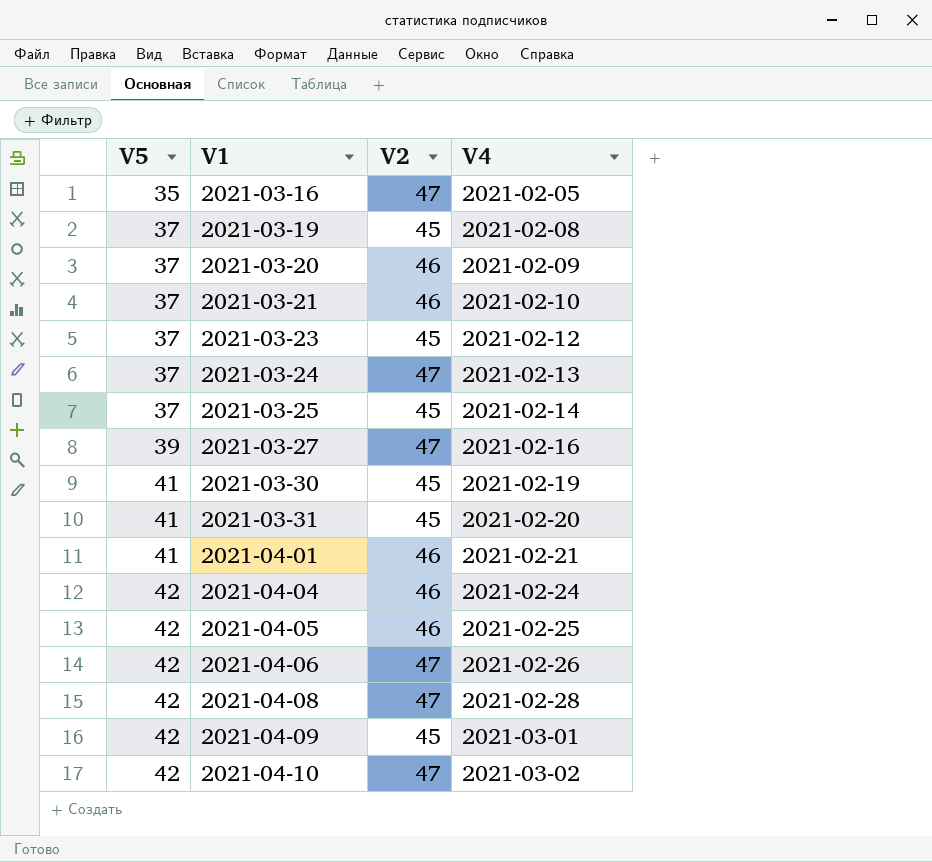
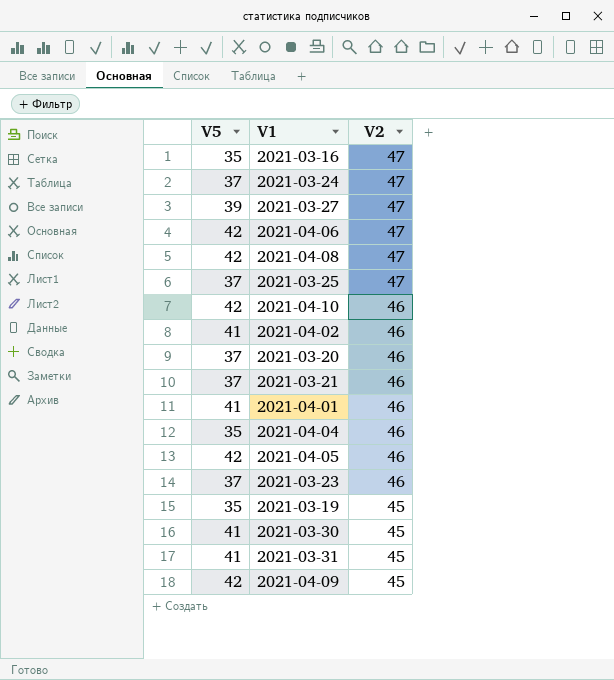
row order: V5 ascending -> V2 descending
column V4 | position: 4 -> none
2021-03-25 | V2: 45 -> 47
2021-04-10 | V2: 47 -> 46
row 2021-04-02: none -> 41 | 46
2021-04-04 | V5: 42 -> 35
2021-03-23 | V2: 45 -> 46
2021-03-19 | V5: 37 -> 35

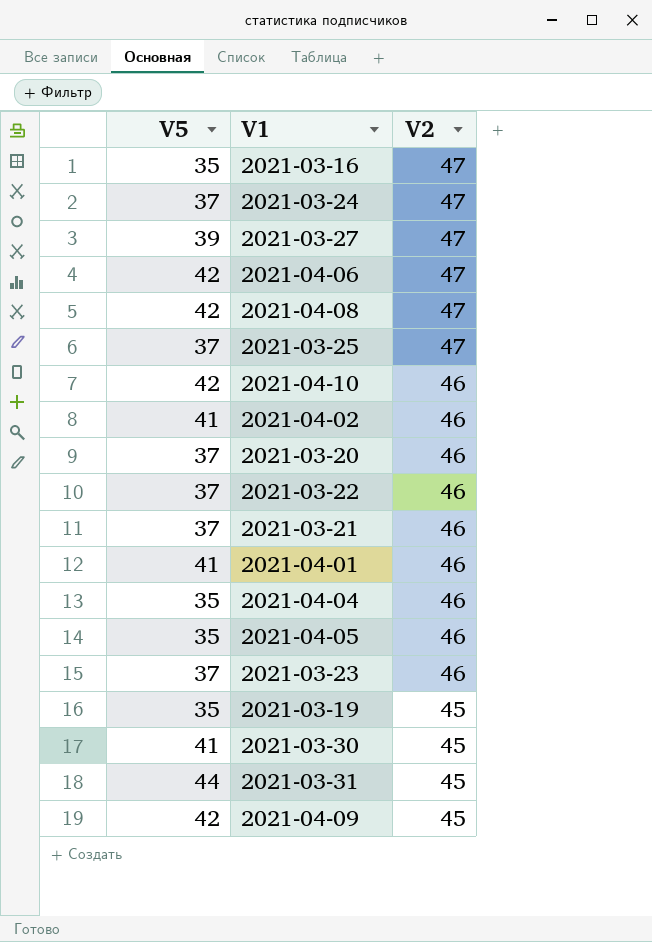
row 2021-03-22: none -> 37 | 46
2021-04-05 | V5: 42 -> 35
2021-03-31 | V5: 41 -> 44

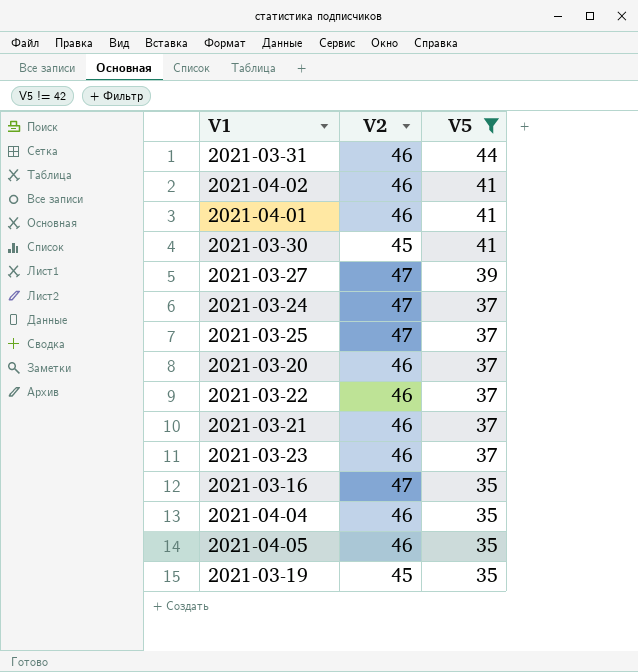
filter: none -> V5 != 42
row order: V2 descending -> V5 descending
column V5 | position: 1 -> 3
2021-03-31 | V2: 45 -> 46

